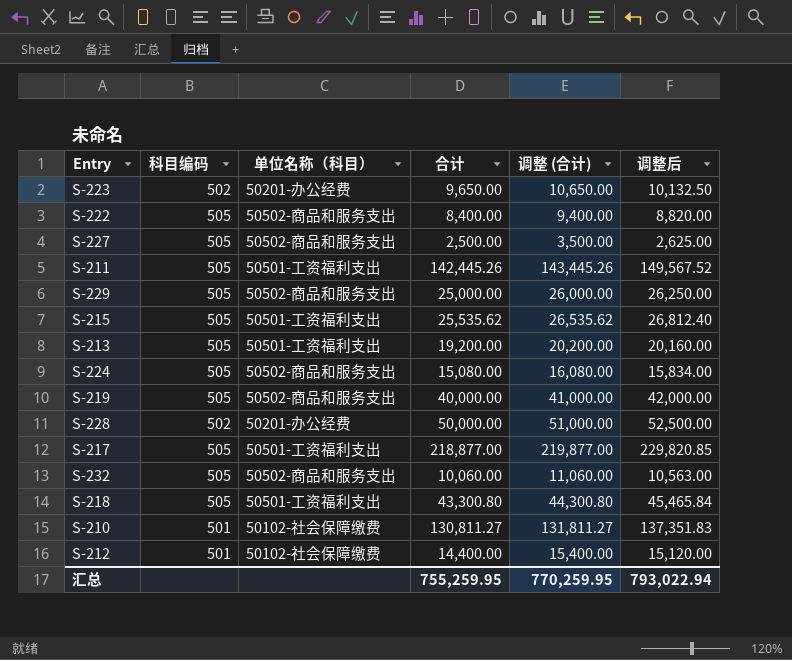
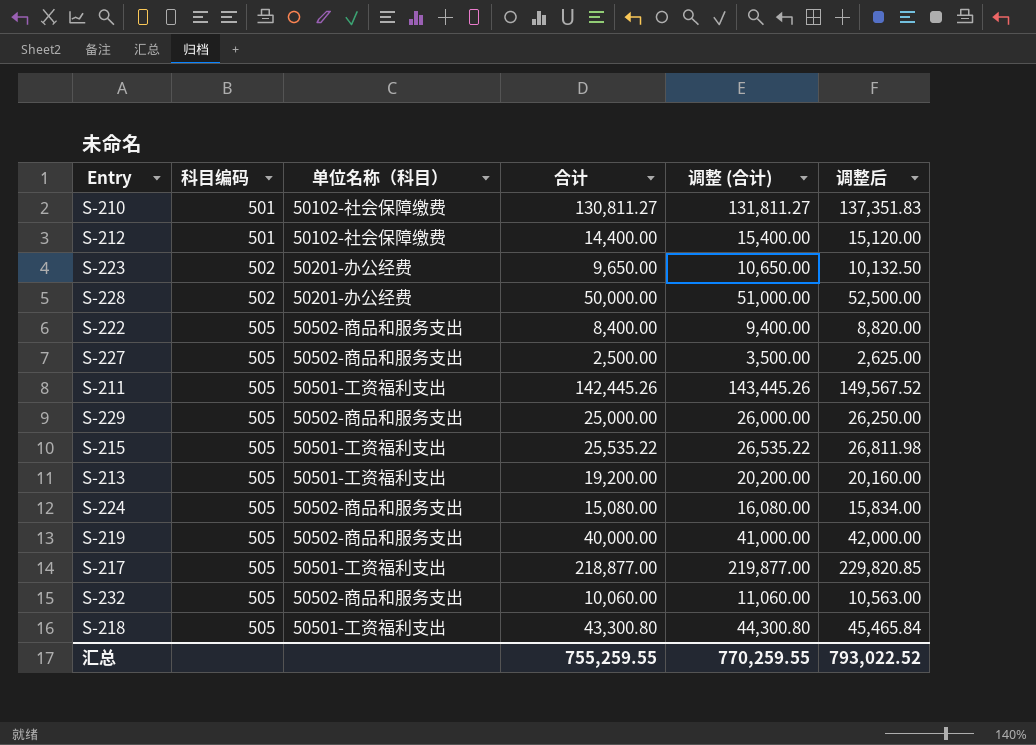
row order: none -> 科目编码 ascending
S-215 | 合计: 25,535.62 -> 25,535.22
S-215 | 调整 (合计): 26,535.62 -> 26,535.22
S-215 | 调整后: 26,812.40 -> 26,811.98
汇总 | 合计: 755,259.95 -> 755,259.55
汇总 | 调整 (合计): 770,259.95 -> 770,259.55
汇总 | 调整后: 793,022.94 -> 793,022.52

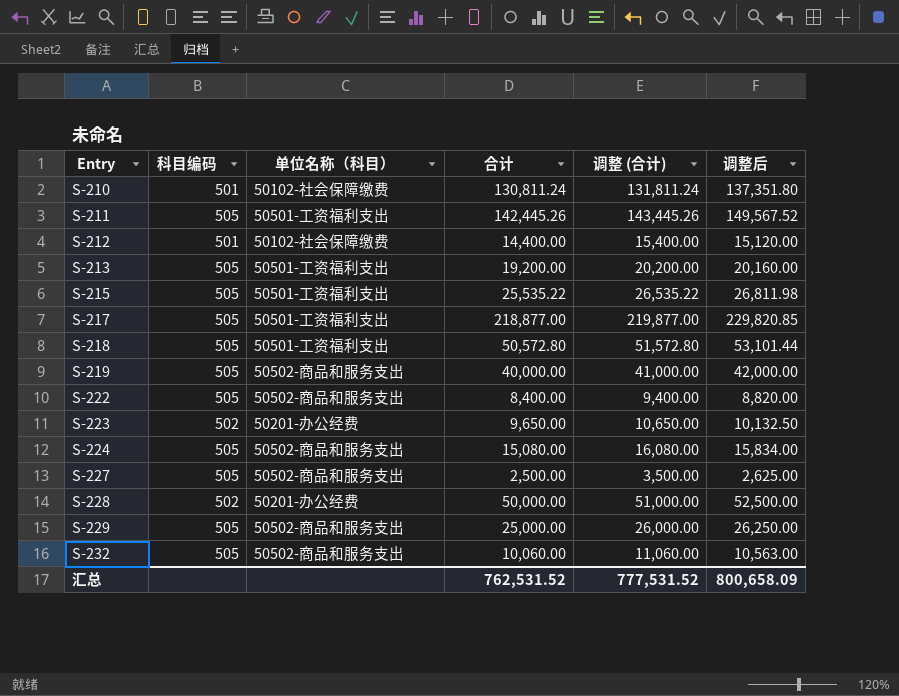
row order: 科目编码 ascending -> Entry ascending
S-210 | 合计: 130,811.27 -> 130,811.24
S-210 | 调整 (合计): 131,811.27 -> 131,811.24
S-210 | 调整后: 137,351.83 -> 137,351.80
S-218 | 合计: 43,300.80 -> 50,572.80
S-218 | 调整 (合计): 44,300.80 -> 51,572.80
S-218 | 调整后: 45,465.84 -> 53,101.44
汇总 | 合计: 755,259.55 -> 762,531.52
汇总 | 调整 (合计): 770,259.55 -> 777,531.52
汇总 | 调整后: 793,022.52 -> 800,658.09

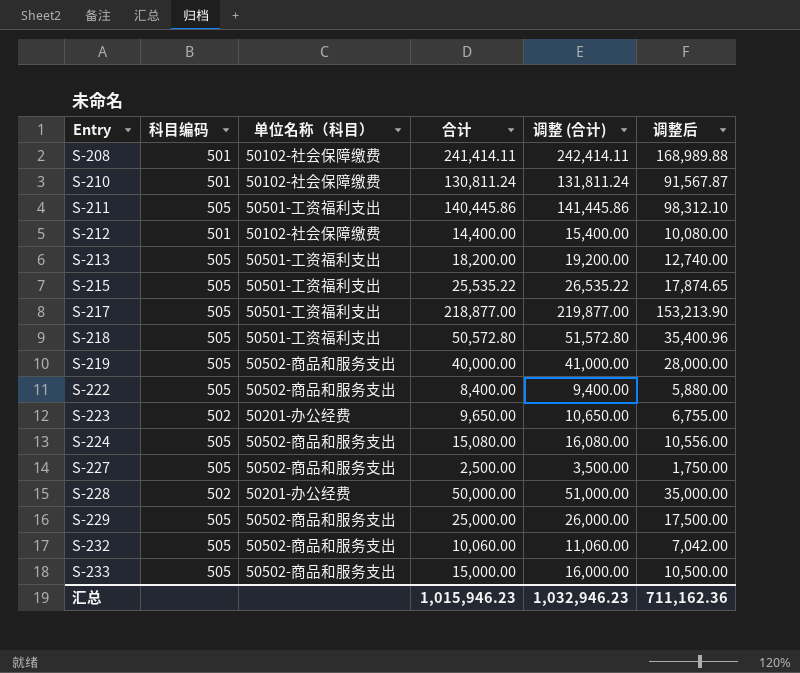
column 调整后 | formula: [合计] * 1.05 -> [合计] * 0.7
row S-208: none -> 501 | 50102-社会保障缴费 | 241,414.11 | 242,414.11 | 168,989.88
S-211 | 合计: 142,445.26 -> 140,445.86
S-211 | 调整 (合计): 143,445.26 -> 141,445.86
S-213 | 合计: 19,200.00 -> 18,200.00
S-213 | 调整 (合计): 20,200.00 -> 19,200.00
row S-233: none -> 505 | 50502-商品和服务支出 | 15,000.00 | 16,000.00 | 10,500.00
汇总 | 合计: 762,531.52 -> 1,015,946.23
汇总 | 调整 (合计): 777,531.52 -> 1,032,946.23
汇总 | 调整后: 800,658.09 -> 711,162.36

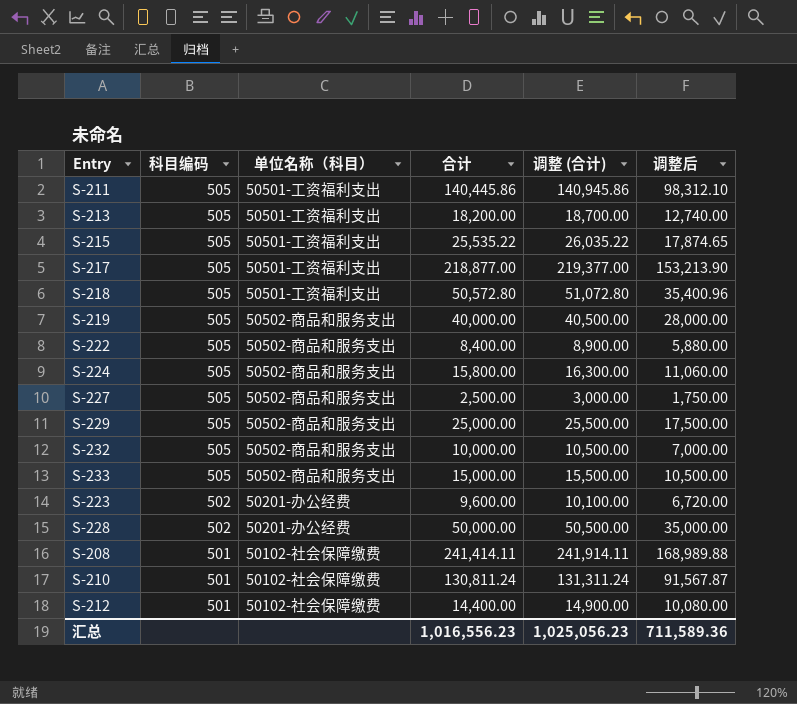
row order: Entry ascending -> 科目编码 descending
column 调整 (合计) | formula: [合计] + 1000 -> [合计] + 500
S-224 | 合计: 15,080.00 -> 15,800.00
S-224 | 调整后: 10,556.00 -> 11,060.00
S-232 | 合计: 10,060.00 -> 10,000.00
S-232 | 调整后: 7,042.00 -> 7,000.00
S-223 | 合计: 9,650.00 -> 9,600.00
S-223 | 调整后: 6,755.00 -> 6,720.00
汇总 | 合计: 1,015,946.23 -> 1,016,556.23
汇总 | 调整 (合计): 1,032,946.23 -> 1,025,056.23
汇总 | 调整后: 711,162.36 -> 711,589.36

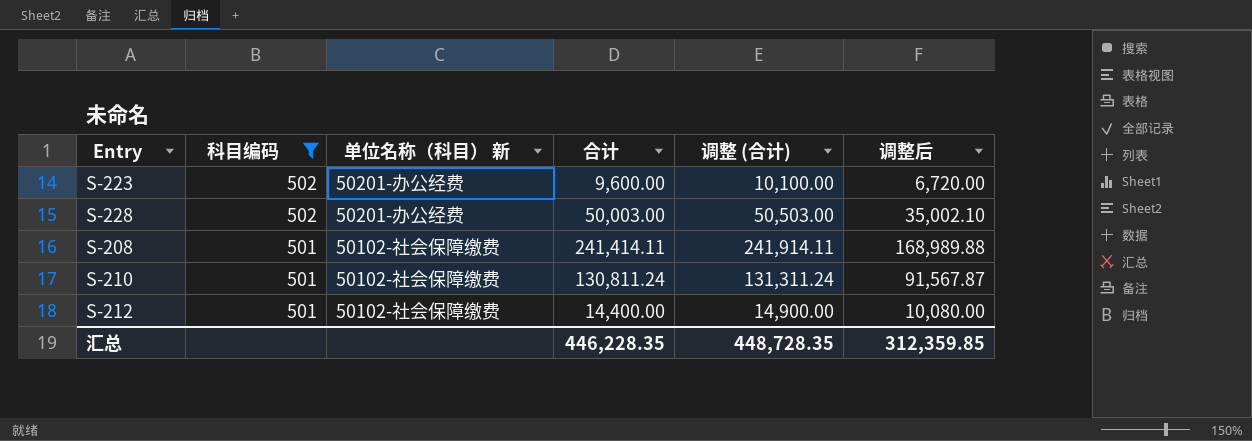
filter: none -> 科目编码 != 505
column name: 单位名称（科目） -> 单位名称（科目） 新
S-228 | 合计: 50,000.00 -> 50,003.00
S-228 | 调整 (合计): 50,500.00 -> 50,503.00
S-228 | 调整后: 35,000.00 -> 35,002.10
汇总 | 合计: 1,016,556.23 -> 446,228.35
汇总 | 调整 (合计): 1,025,056.23 -> 448,728.35
汇总 | 调整后: 711,589.36 -> 312,359.85

